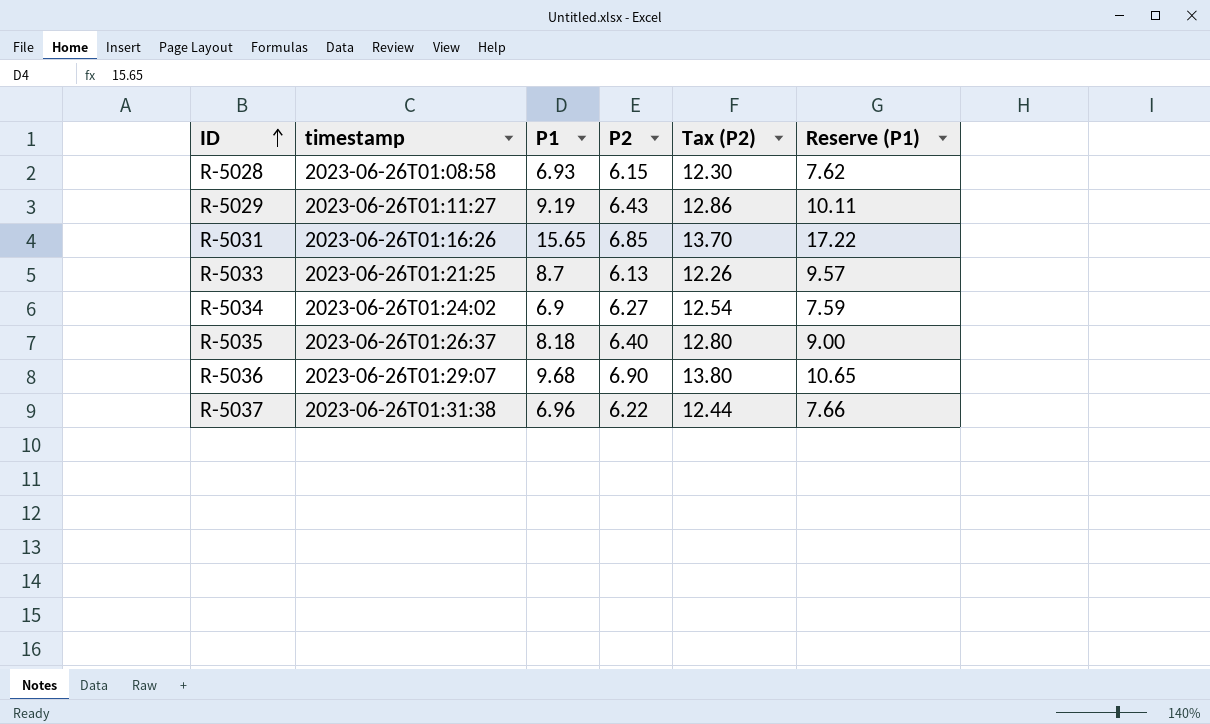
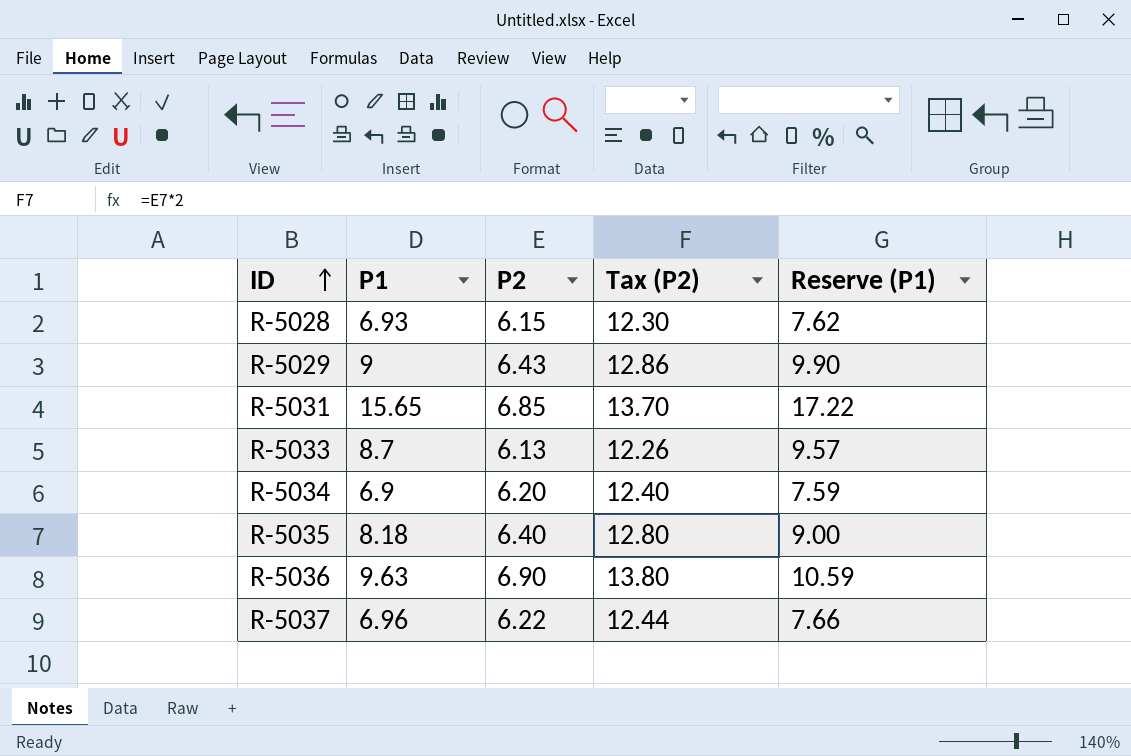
column timestamp | position: 2 -> none
R-5029 | P1: 9.19 -> 9
R-5029 | Reserve (P1): 10.11 -> 9.90
R-5034 | P2: 6.27 -> 6.20
R-5034 | Tax (P2): 12.54 -> 12.40
R-5036 | P1: 9.68 -> 9.63
R-5036 | Reserve (P1): 10.65 -> 10.59

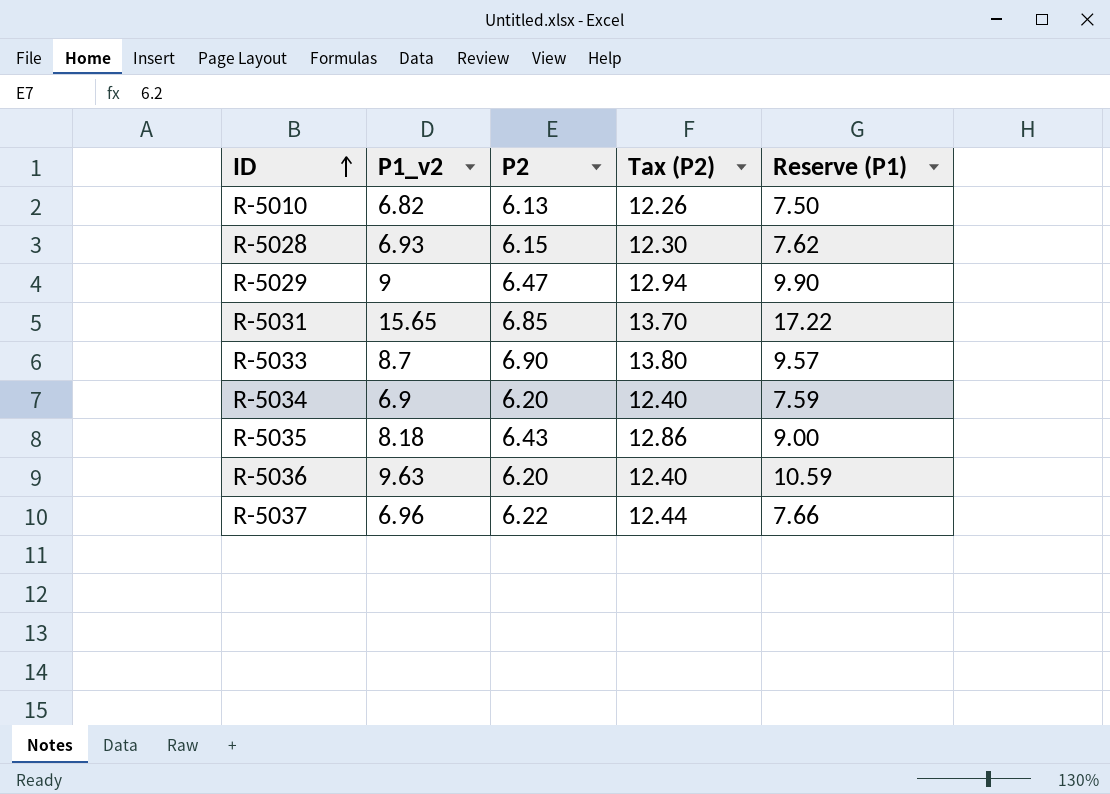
column name: P1 -> P1_v2
row R-5010: none -> 6.82 | 6.13 | 12.26 | 7.50
R-5029 | P2: 6.43 -> 6.47
R-5029 | Tax (P2): 12.86 -> 12.94
R-5033 | P2: 6.13 -> 6.90
R-5033 | Tax (P2): 12.26 -> 13.80
R-5035 | P2: 6.40 -> 6.43
R-5035 | Tax (P2): 12.80 -> 12.86
R-5036 | P2: 6.90 -> 6.20
R-5036 | Tax (P2): 13.80 -> 12.40

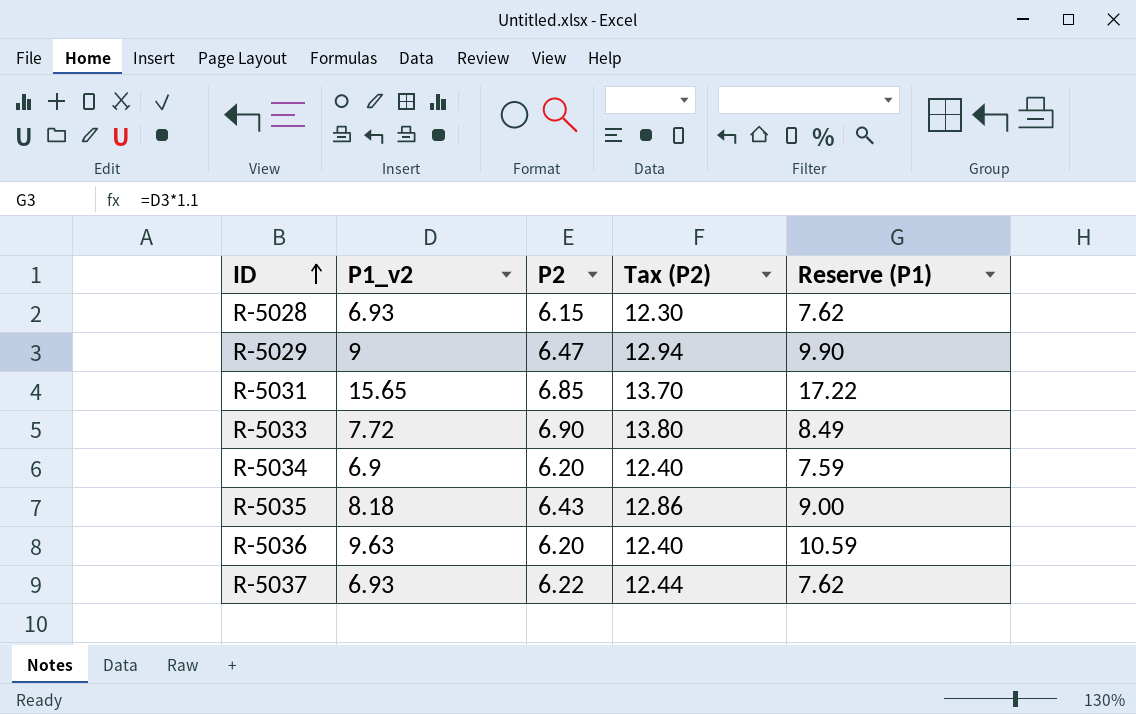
row R-5010: 6.82 | 6.13 | 12.26 | 7.50 -> none
R-5033 | P1_v2: 8.7 -> 7.72
R-5033 | Reserve (P1): 9.57 -> 8.49
R-5037 | P1_v2: 6.96 -> 6.93
R-5037 | Reserve (P1): 7.66 -> 7.62

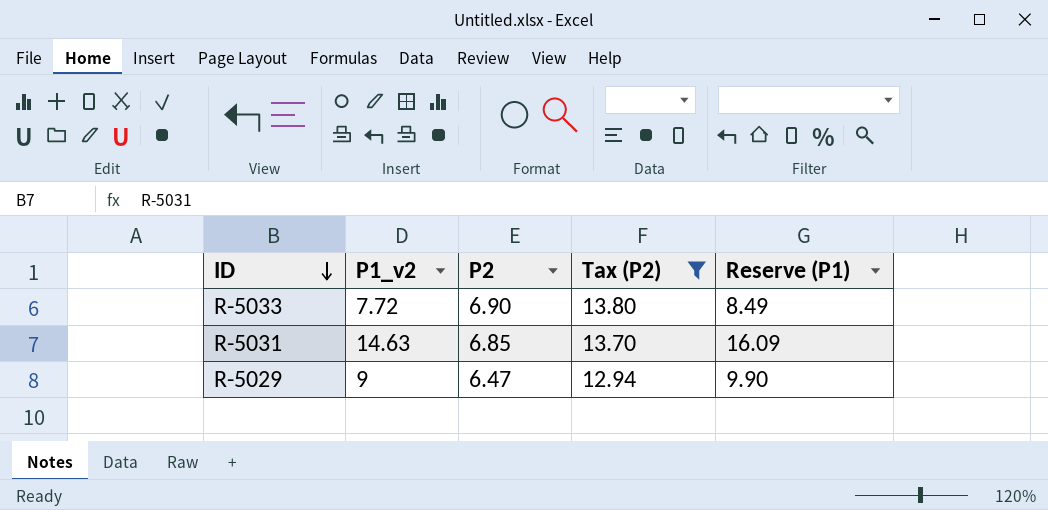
filter: none -> Tax (P2) >= 12.94
row order: ID ascending -> ID descending
R-5031 | P1_v2: 15.65 -> 14.63
R-5031 | Reserve (P1): 17.22 -> 16.09

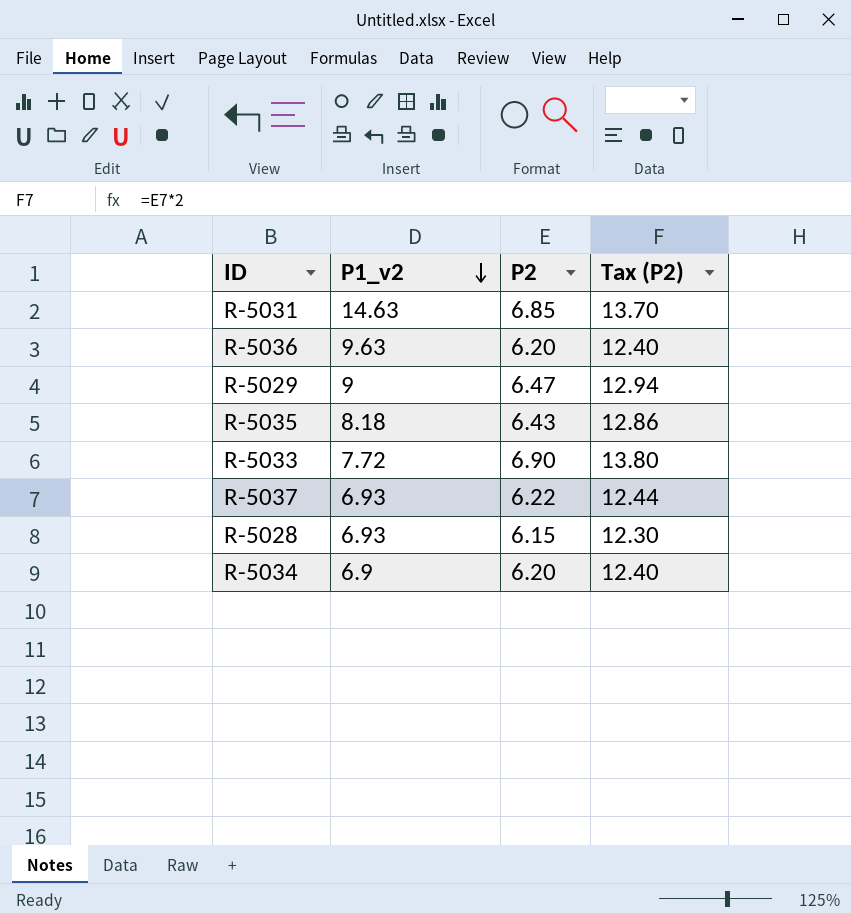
filter: Tax (P2) >= 12.94 -> none
row order: ID descending -> P1_v2 descending
column Reserve (P1) | formula: [P1_v2] * 1.1 -> none

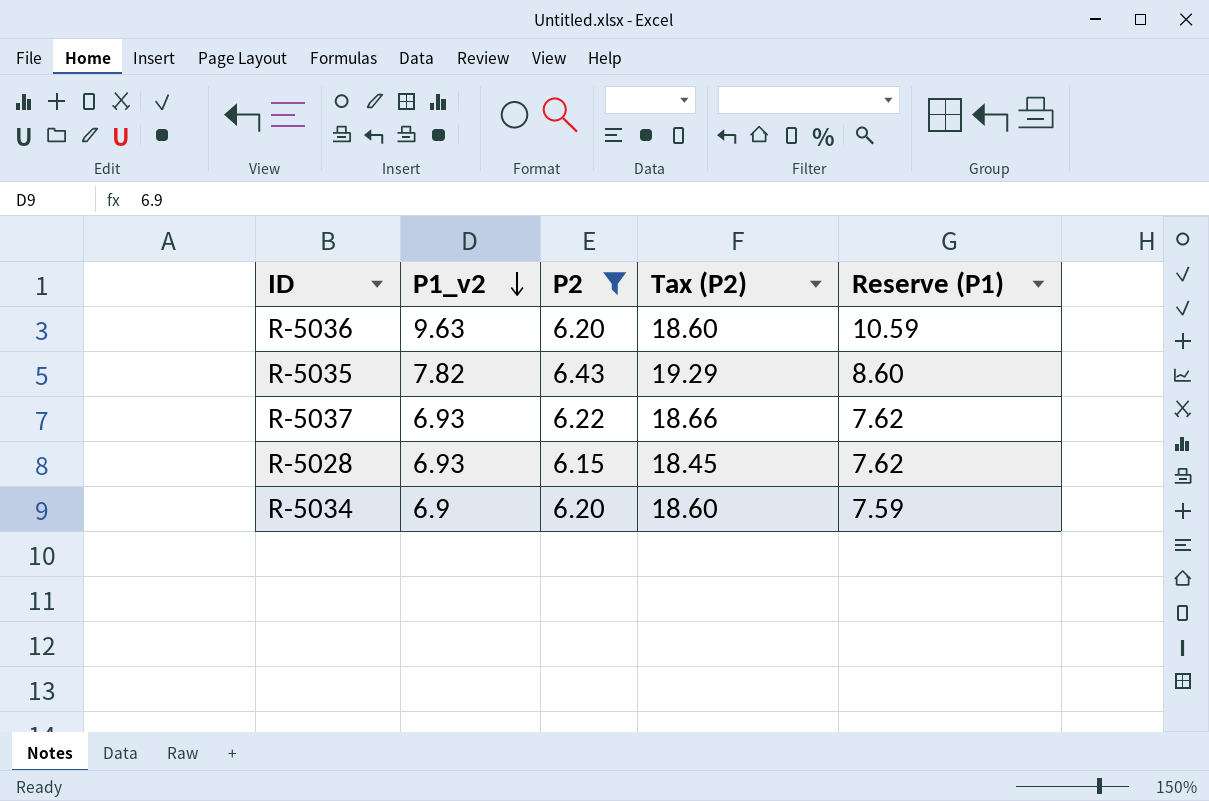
filter: none -> P2 <= 6.43
column Tax (P2) | formula: [P2] * 2 -> [P2] * 3
column Reserve (P1) | formula: none -> [P1_v2] * 1.1
R-5035 | P1_v2: 8.18 -> 7.82

